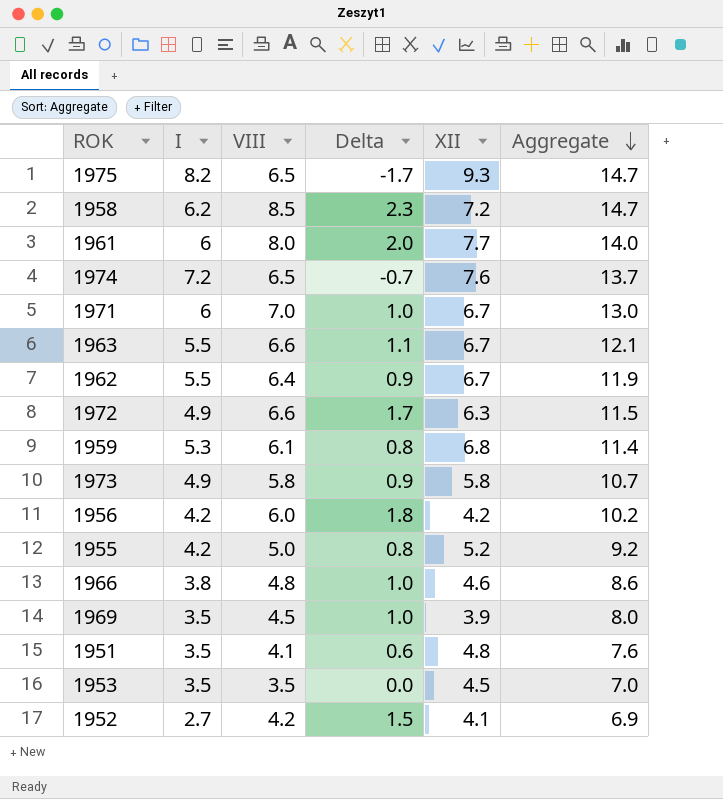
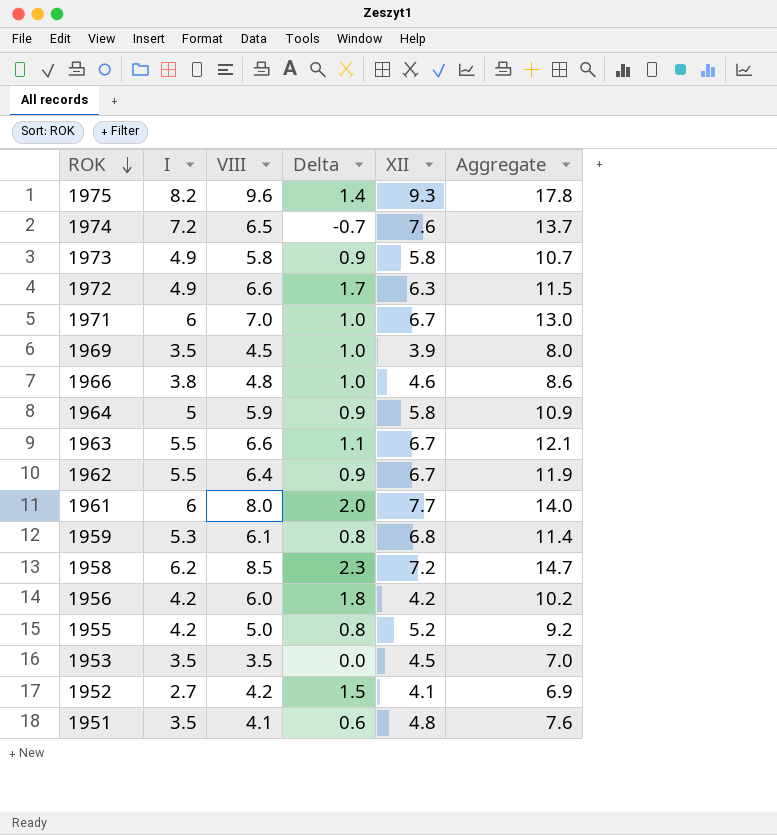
row order: Aggregate descending -> ROK descending
1975 | VIII: 6.5 -> 9.6
1975 | Delta: -1.7 -> 1.4
1975 | Aggregate: 14.7 -> 17.8
row 1964: none -> 5 | 5.9 | 0.9 | 5.8 | 10.9

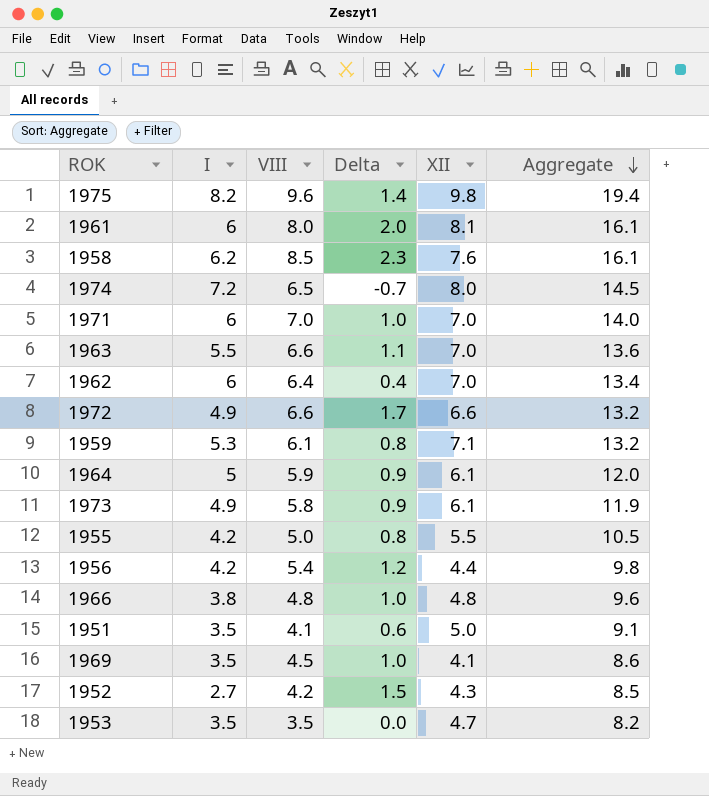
row order: ROK descending -> Aggregate descending
column Aggregate | formula: [I] + [VIII] -> [VIII] + [XII]
1975 | XII: 9.3 -> 9.8
1961 | XII: 7.7 -> 8.1
1958 | XII: 7.2 -> 7.6
1974 | XII: 7.6 -> 8.0
1971 | XII: 6.7 -> 7.0
1963 | XII: 6.7 -> 7.0
1962 | I: 5.5 -> 6
1962 | Delta: 0.9 -> 0.4
1962 | XII: 6.7 -> 7.0
1972 | XII: 6.3 -> 6.6
1959 | XII: 6.8 -> 7.1
1964 | XII: 5.8 -> 6.1
1973 | XII: 5.8 -> 6.1
1955 | XII: 5.2 -> 5.5
1956 | VIII: 6.0 -> 5.4
1956 | Delta: 1.8 -> 1.2
1956 | XII: 4.2 -> 4.4
1966 | XII: 4.6 -> 4.8
1951 | XII: 4.8 -> 5.0
1969 | XII: 3.9 -> 4.1
1952 | XII: 4.1 -> 4.3
1953 | XII: 4.5 -> 4.7

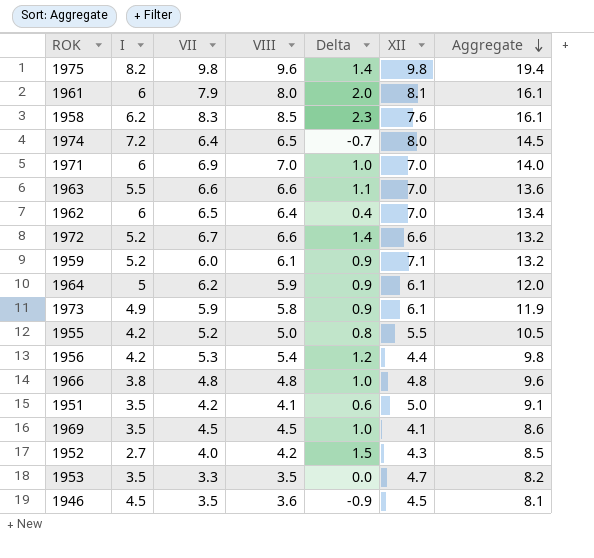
column VII | position: none -> 3
1972 | I: 4.9 -> 5.2
1972 | Delta: 1.7 -> 1.4
1959 | I: 5.3 -> 5.2
1959 | Delta: 0.8 -> 0.9
row 1946: none -> 4.5 | 3.5 | 3.6 | -0.9 | 4.5 | 8.1

